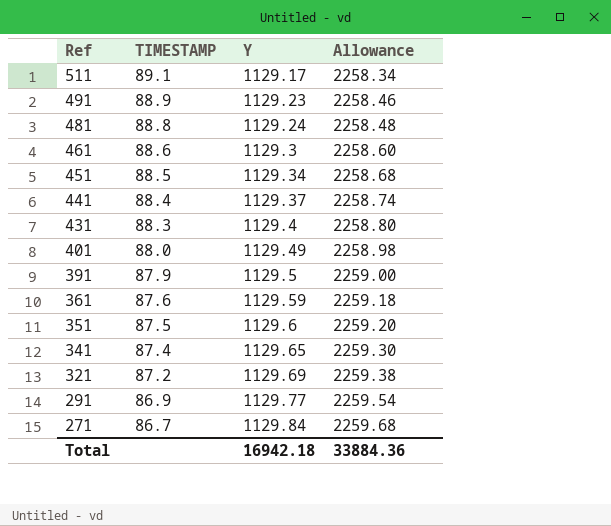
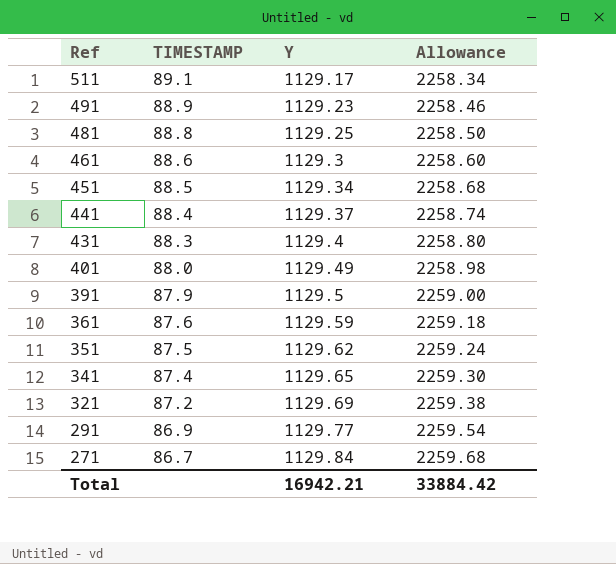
481 | Y: 1129.24 -> 1129.25
481 | Allowance: 2258.48 -> 2258.50
351 | Y: 1129.6 -> 1129.62
351 | Allowance: 2259.20 -> 2259.24
Total | Y: 16942.18 -> 16942.21
Total | Allowance: 33884.36 -> 33884.42

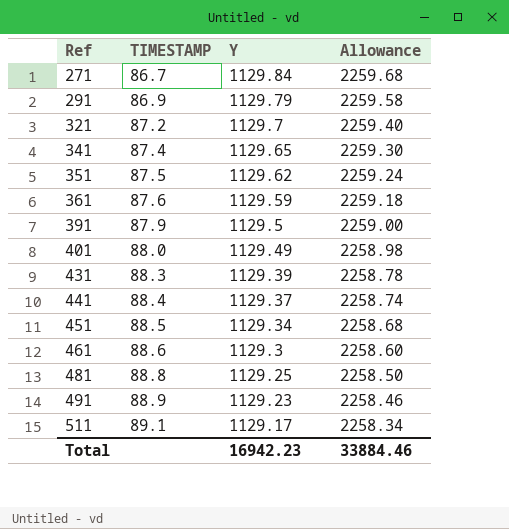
row order: Ref descending -> Ref ascending
291 | Y: 1129.77 -> 1129.79
291 | Allowance: 2259.54 -> 2259.58
321 | Y: 1129.69 -> 1129.7
321 | Allowance: 2259.38 -> 2259.40
431 | Y: 1129.4 -> 1129.39
431 | Allowance: 2258.80 -> 2258.78
Total | Y: 16942.21 -> 16942.23
Total | Allowance: 33884.42 -> 33884.46

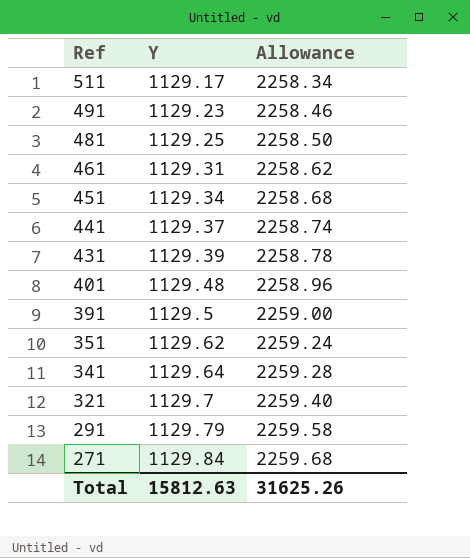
row order: Ref ascending -> Ref descending
column TIMESTAMP | position: 2 -> none
row 361: 87.6 | 1129.59 | 2259.18 -> none
461 | Y: 1129.3 -> 1129.31
461 | Allowance: 2258.60 -> 2258.62
401 | Y: 1129.49 -> 1129.48
401 | Allowance: 2258.98 -> 2258.96
341 | Y: 1129.65 -> 1129.64
341 | Allowance: 2259.30 -> 2259.28
Total | Y: 16942.23 -> 15812.63
Total | Allowance: 33884.46 -> 31625.26

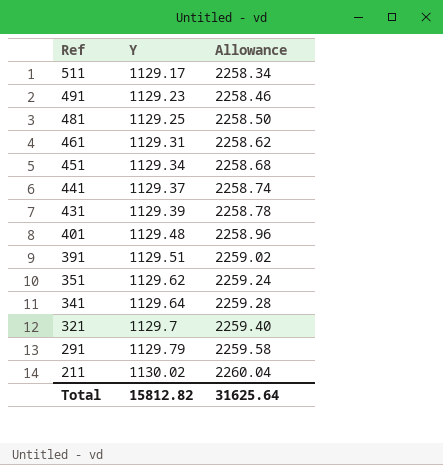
row 271: 1129.84 | 2259.68 -> none
391 | Y: 1129.5 -> 1129.51
391 | Allowance: 2259.00 -> 2259.02
row 211: none -> 1130.02 | 2260.04
Total | Y: 15812.63 -> 15812.82
Total | Allowance: 31625.26 -> 31625.64

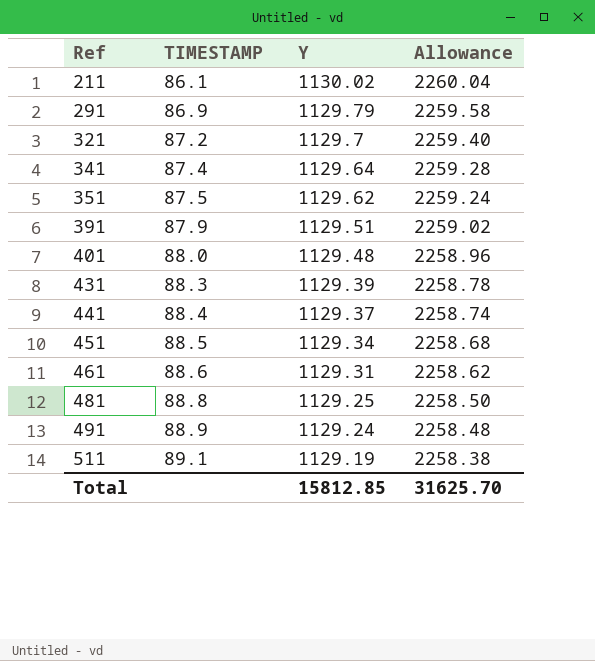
row order: Ref descending -> Ref ascending
column TIMESTAMP | position: none -> 2
491 | Y: 1129.23 -> 1129.24
491 | Allowance: 2258.46 -> 2258.48
511 | Y: 1129.17 -> 1129.19
511 | Allowance: 2258.34 -> 2258.38
Total | Y: 15812.82 -> 15812.85
Total | Allowance: 31625.64 -> 31625.70

